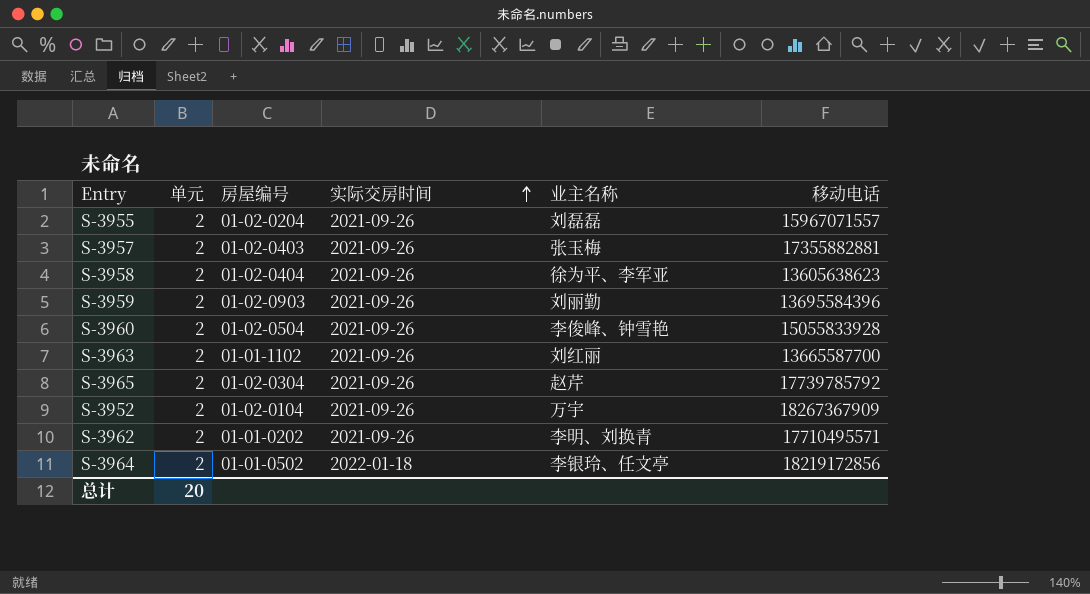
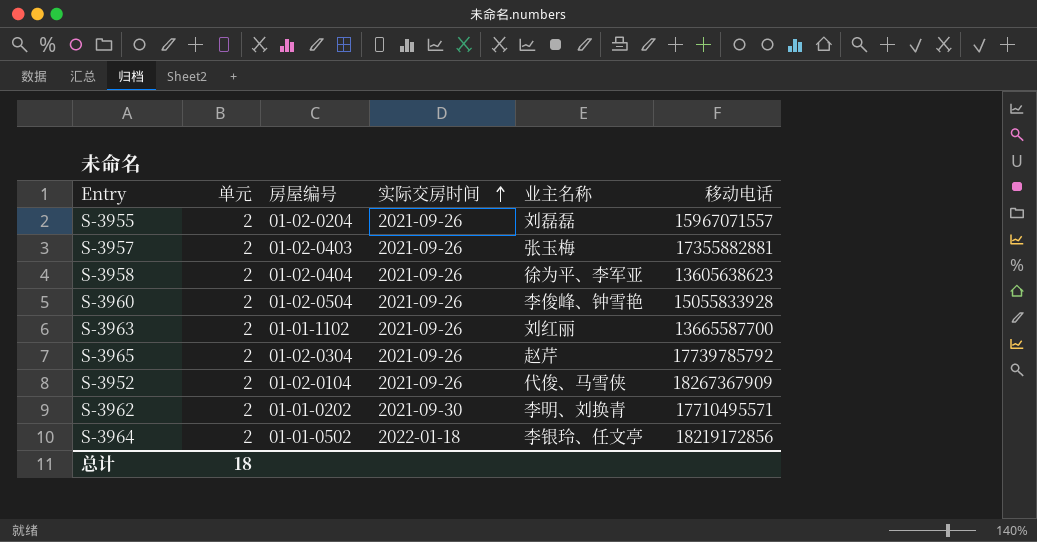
row S-3959: 2 | 01-02-0903 | 2021-09-26 | 刘丽勤 | 13695584396 -> none
S-3952 | 业主名称: 万宇 -> 代俊、马雪侠
S-3962 | 实际交房时间: 2021-09-26 -> 2021-09-30
总计 | 单元: 20 -> 18

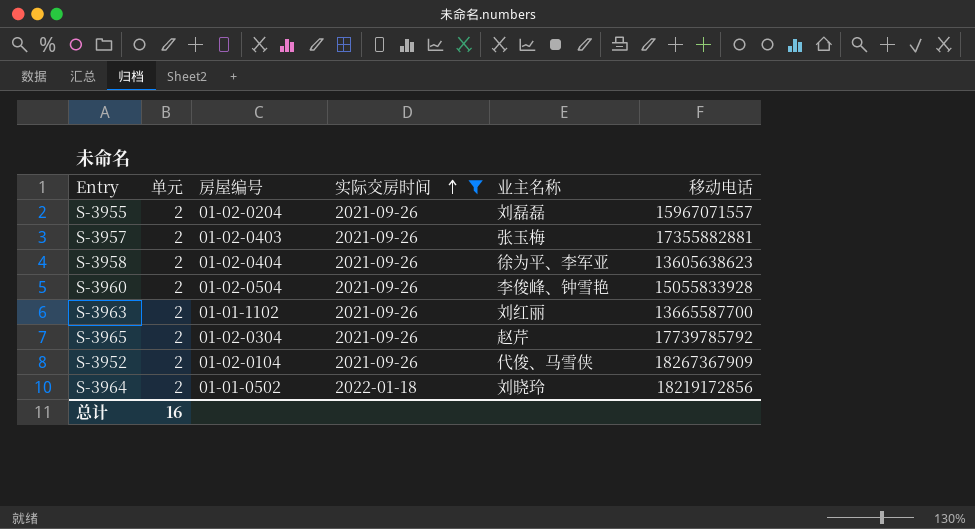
filter: none -> 实际交房时间 != 2021-09-30
S-3964 | 业主名称: 李银玲、任文亭 -> 刘晓玲
总计 | 单元: 18 -> 16

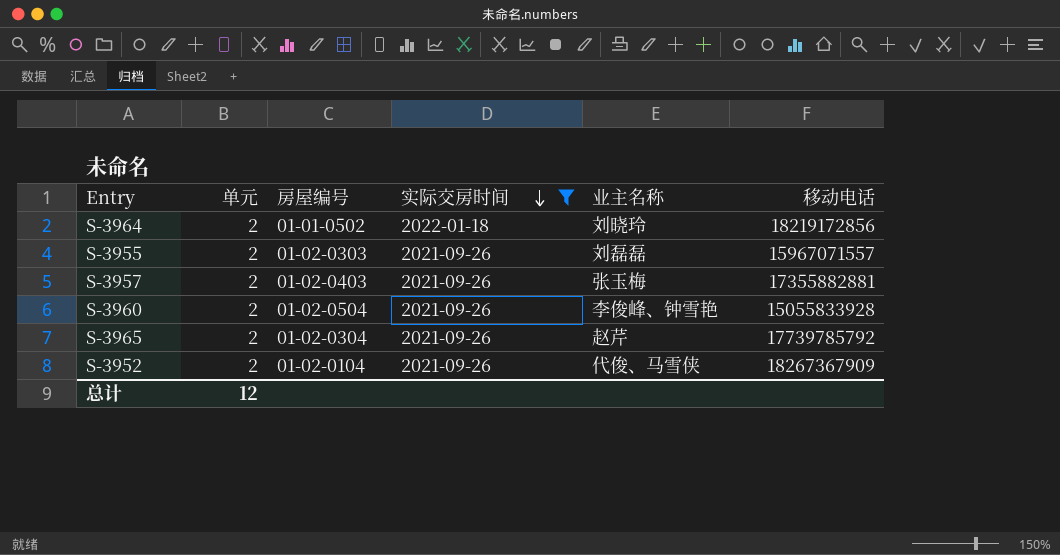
row order: 实际交房时间 ascending -> 实际交房时间 descending
row S-3958: 2 | 01-02-0404 | 2021-09-26 | 徐为平、李军亚 | 13605638623 -> none
row S-3963: 2 | 01-01-1102 | 2021-09-26 | 刘红丽 | 13665587700 -> none
S-3955 | 房屋编号: 01-02-0204 -> 01-02-0303
总计 | 单元: 16 -> 12

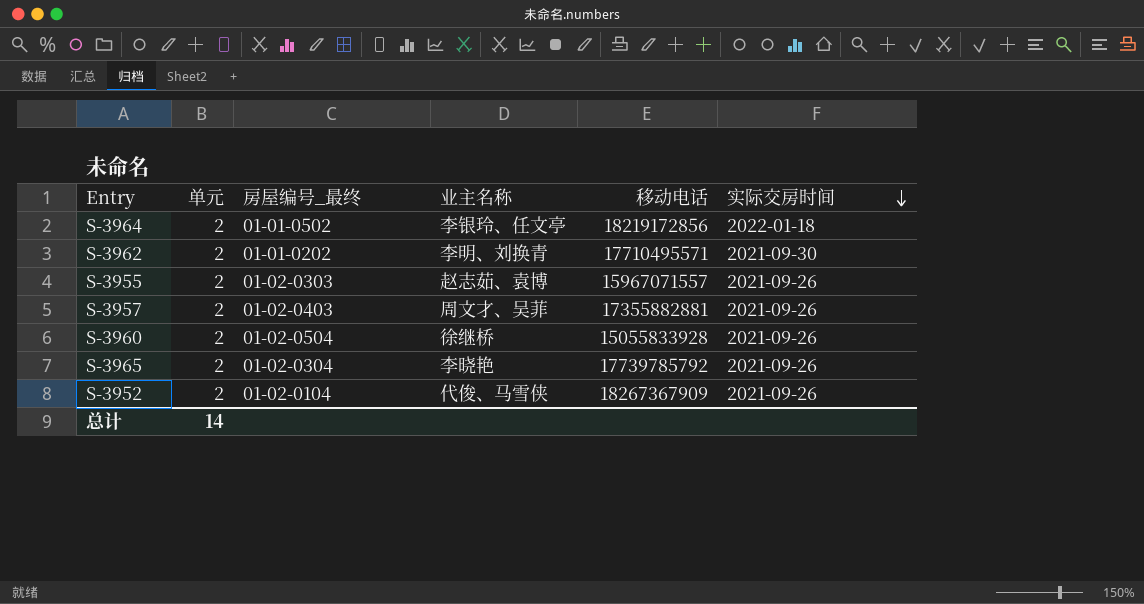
filter: 实际交房时间 != 2021-09-30 -> none
column name: 房屋编号 -> 房屋编号_最终
column 实际交房时间 | position: 4 -> 6
S-3964 | 业主名称: 刘晓玲 -> 李银玲、任文亭
S-3955 | 业主名称: 刘磊磊 -> 赵志茹、袁博
S-3957 | 业主名称: 张玉梅 -> 周文才、吴菲
S-3960 | 业主名称: 李俊峰、钟雪艳 -> 徐继桥
S-3965 | 业主名称: 赵芹 -> 李晓艳
总计 | 单元: 12 -> 14

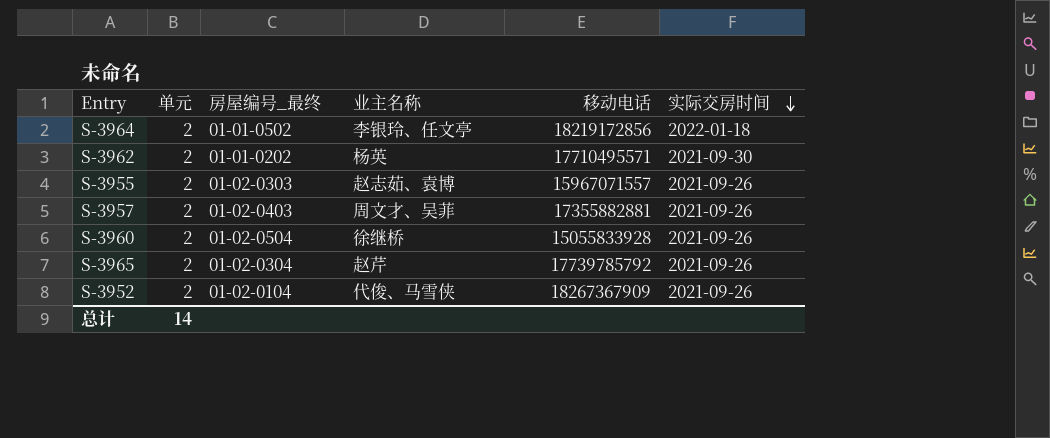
S-3962 | 业主名称: 李明、刘换青 -> 杨英
S-3965 | 业主名称: 李晓艳 -> 赵芹

